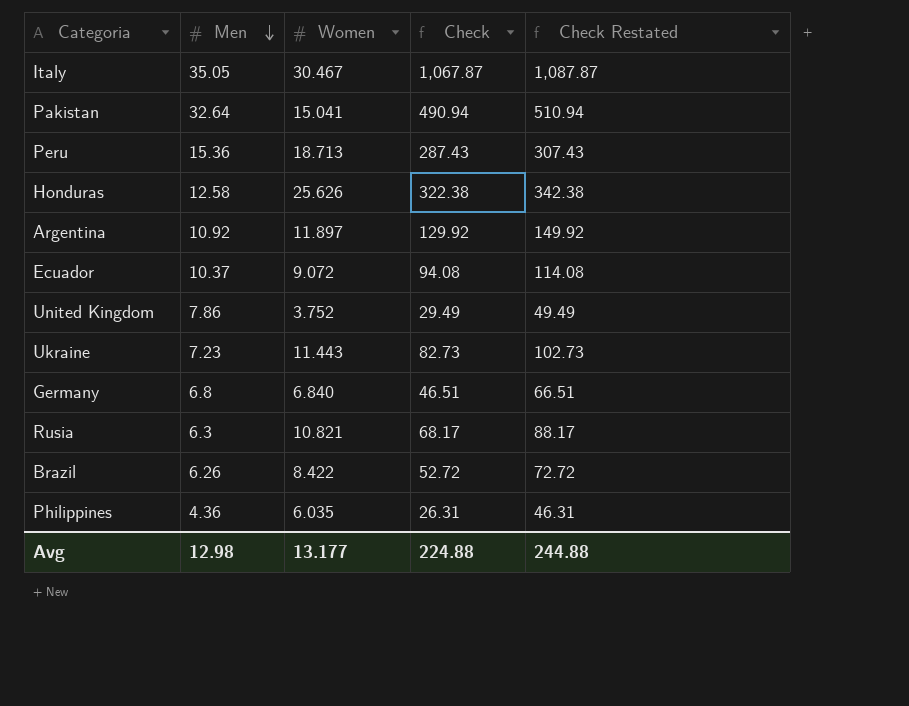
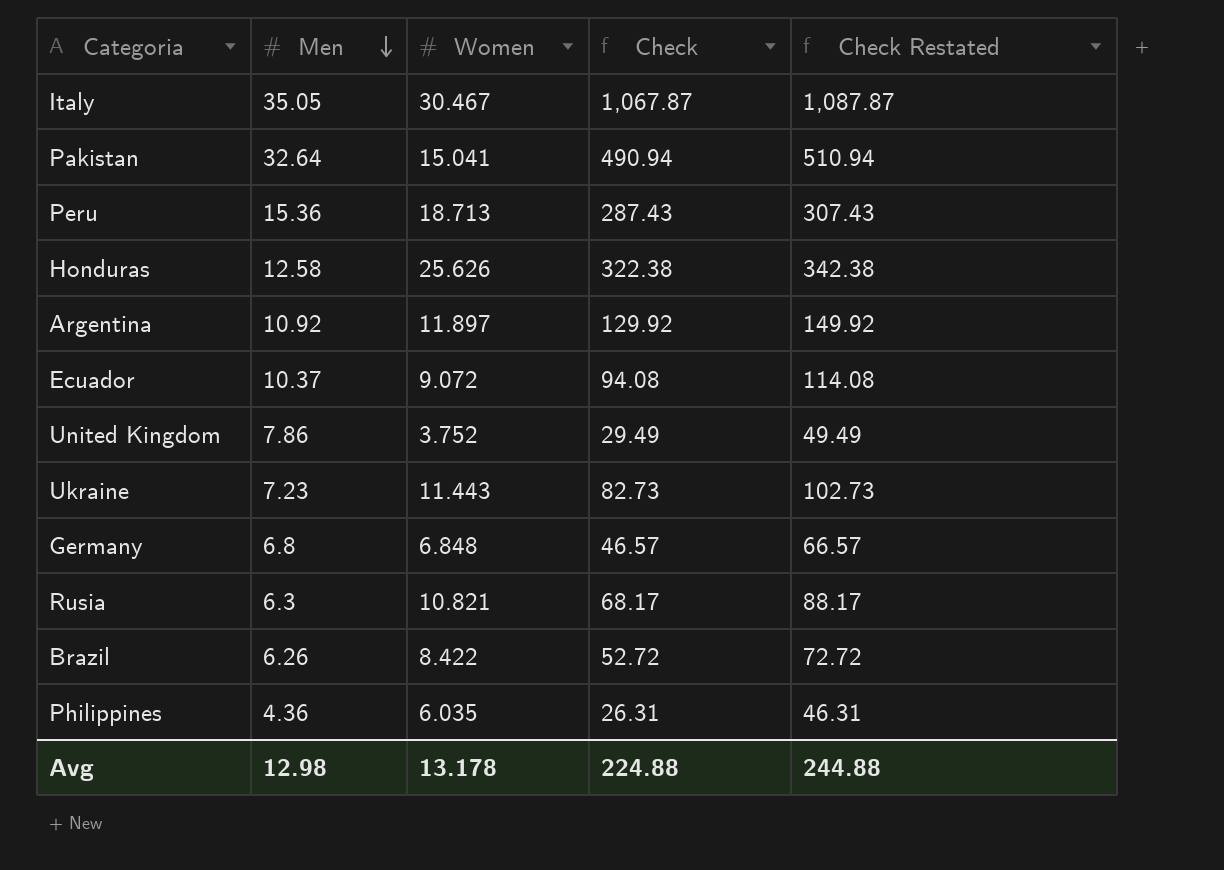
Germany | Women: 6.840 -> 6.848
Germany | Check: 46.51 -> 46.57
Germany | Check Restated: 66.51 -> 66.57
Avg | Women: 13.177 -> 13.178

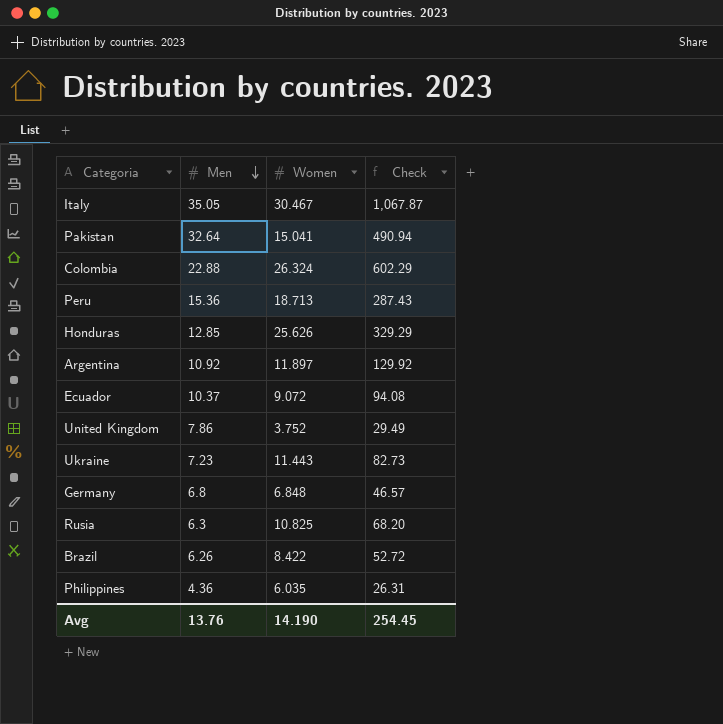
column Check Restated | formula: [Check] + 20 -> none
row Colombia: none -> 22.88 | 26.324 | 602.29
Honduras | Men: 12.58 -> 12.85
Honduras | Check: 322.38 -> 329.29
Rusia | Women: 10.821 -> 10.825
Rusia | Check: 68.17 -> 68.20
Avg | Men: 12.98 -> 13.76
Avg | Women: 13.178 -> 14.190
Avg | Check: 224.88 -> 254.45

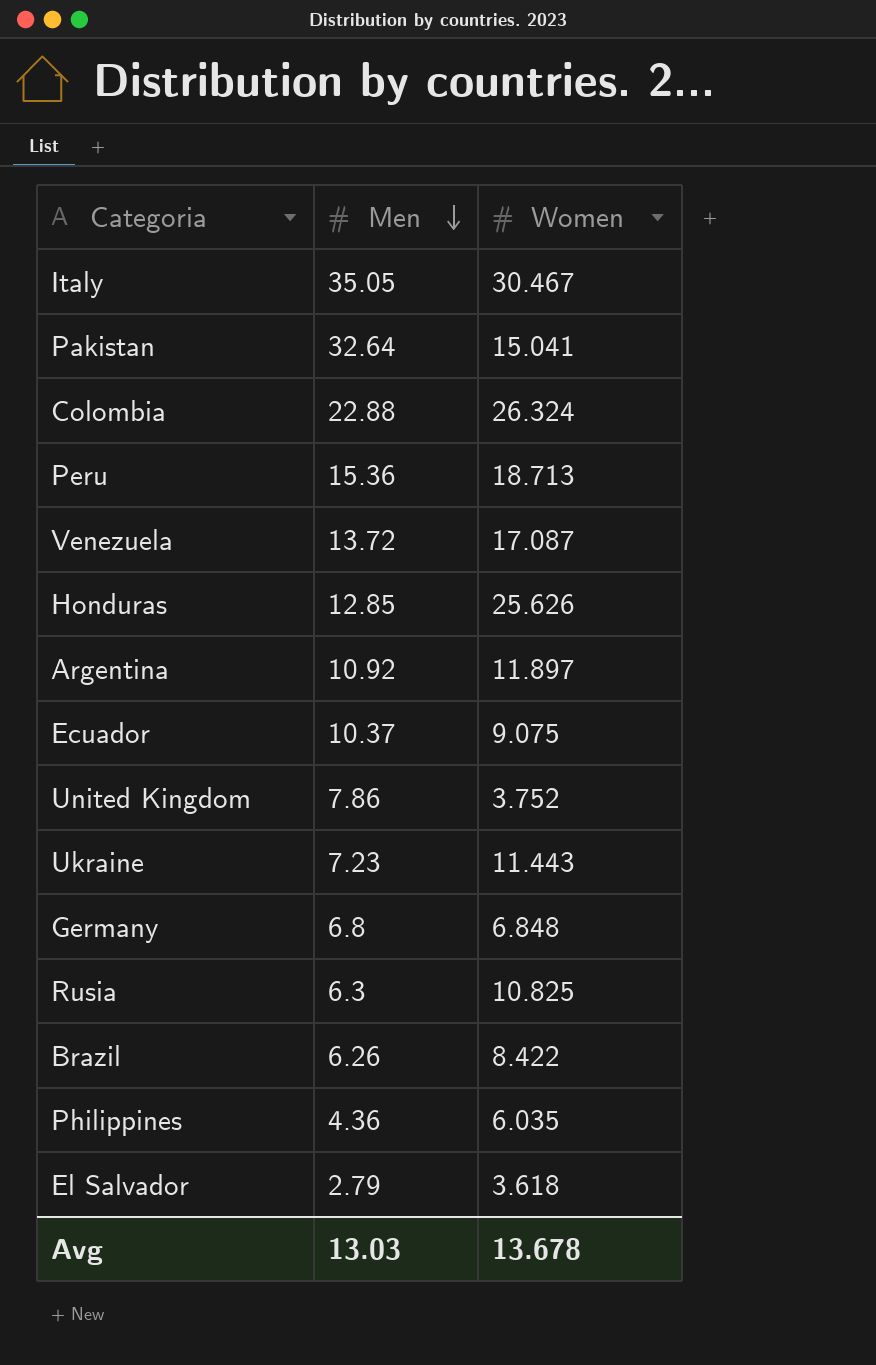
column Check | formula: [Men] * [Women] -> none
row Venezuela: none -> 13.72 | 17.087
Ecuador | Women: 9.072 -> 9.075
row El Salvador: none -> 2.79 | 3.618
Avg | Men: 13.76 -> 13.03
Avg | Women: 14.190 -> 13.678

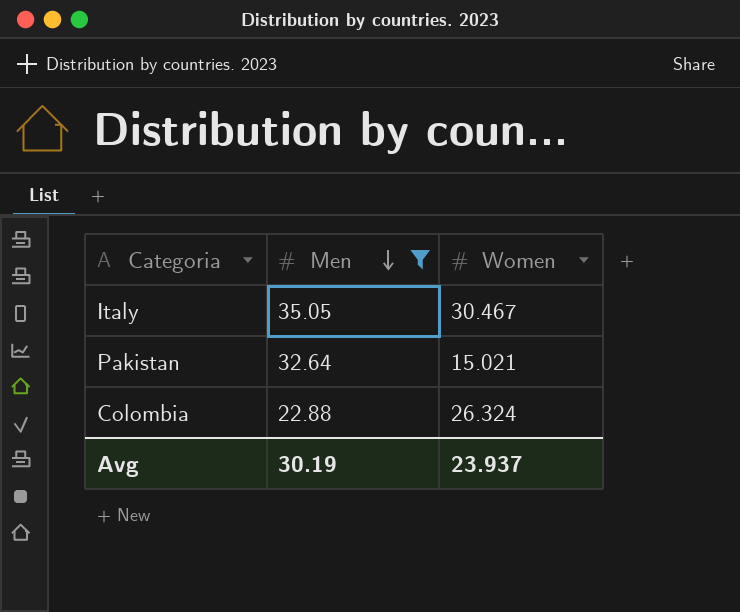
filter: none -> Men >= 22.88
Pakistan | Women: 15.041 -> 15.021
Avg | Men: 13.03 -> 30.19
Avg | Women: 13.678 -> 23.937

